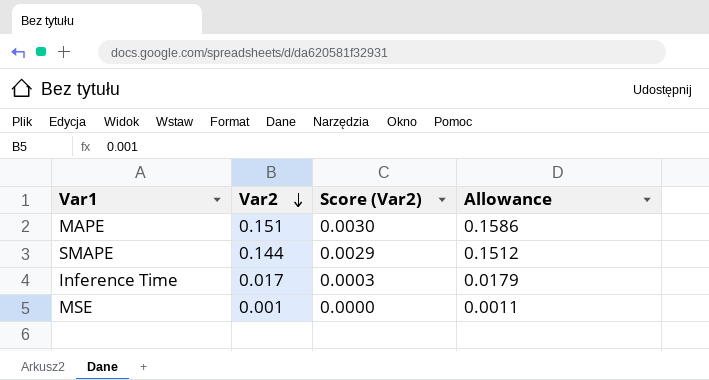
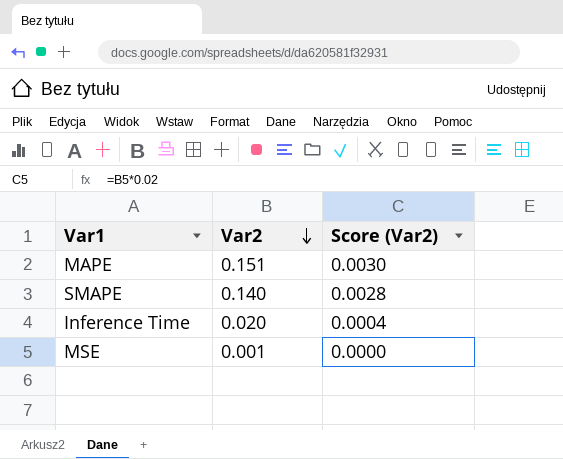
column Allowance | formula: [Var2] * 1.05 -> none
SMAPE | Var2: 0.144 -> 0.140
SMAPE | Score (Var2): 0.0029 -> 0.0028
Inference Time | Var2: 0.017 -> 0.020
Inference Time | Score (Var2): 0.0003 -> 0.0004

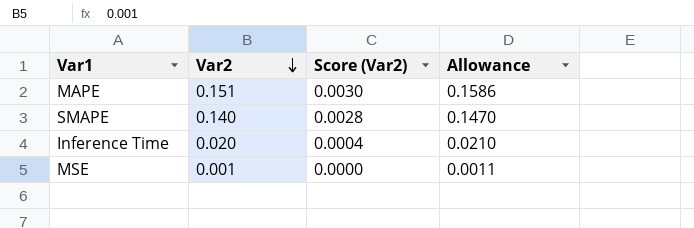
column Allowance | formula: none -> [Var2] * 1.05

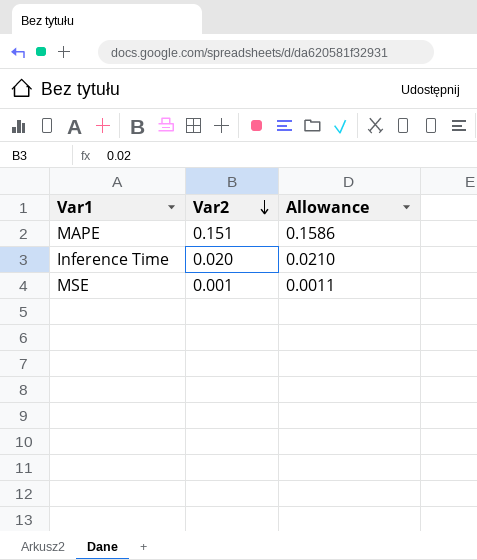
column Score (Var2) | formula: [Var2] * 0.02 -> none
row SMAPE: 0.140 | 0.0028 | 0.1470 -> none

